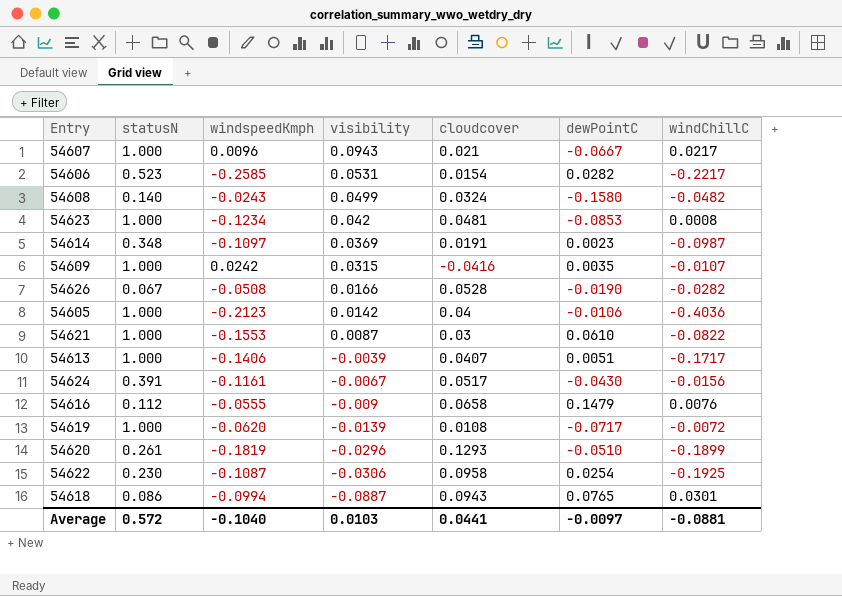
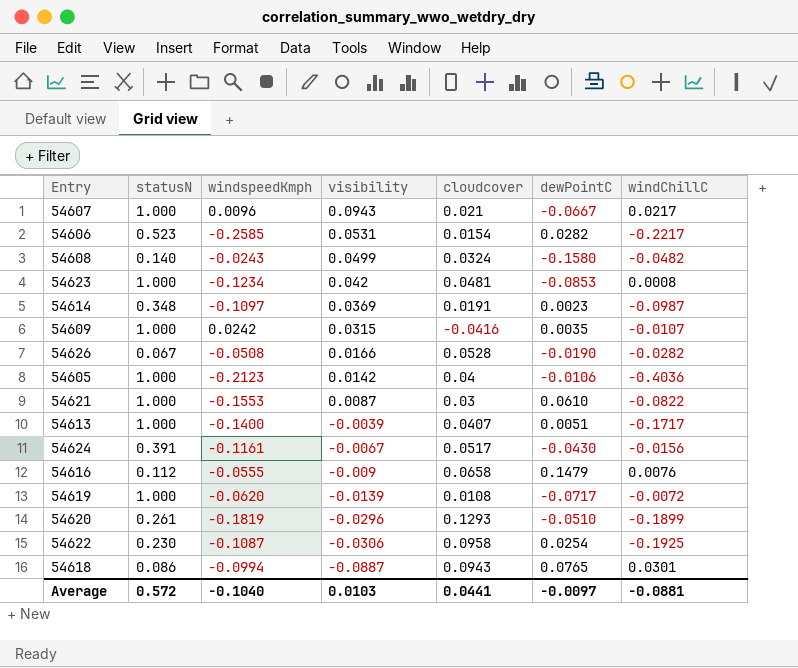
54613 | windspeedKmph: -0.1406 -> -0.1400

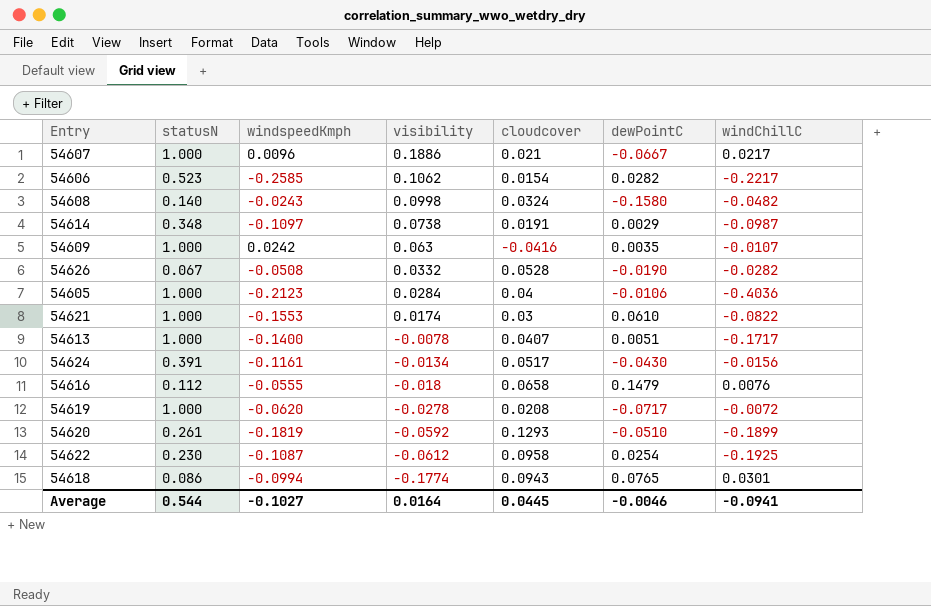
row 54623: 1.000 | -0.1234 | 0.042 | 0.0481 | -0.0853 | 0.0008 -> none
54607 | visibility: 0.0943 -> 0.1886
54606 | visibility: 0.0531 -> 0.1062
54608 | visibility: 0.0499 -> 0.0998
54614 | visibility: 0.0369 -> 0.0738
54614 | dewPointC: 0.0023 -> 0.0029
54609 | visibility: 0.0315 -> 0.063
54626 | visibility: 0.0166 -> 0.0332
54605 | visibility: 0.0142 -> 0.0284
54621 | visibility: 0.0087 -> 0.0174
54613 | visibility: -0.0039 -> -0.0078
54624 | visibility: -0.0067 -> -0.0134
54616 | visibility: -0.009 -> -0.018
54619 | visibility: -0.0139 -> -0.0278
54619 | cloudcover: 0.0108 -> 0.0208
54620 | visibility: -0.0296 -> -0.0592
54622 | visibility: -0.0306 -> -0.0612
54618 | visibility: -0.0887 -> -0.1774
Average | statusN: 0.572 -> 0.544
Average | windspeedKmph: -0.1040 -> -0.1027
Average | visibility: 0.0103 -> 0.0164
Average | cloudcover: 0.0441 -> 0.0445
Average | dewPointC: -0.0097 -> -0.0046
Average | windChillC: -0.0881 -> -0.0941

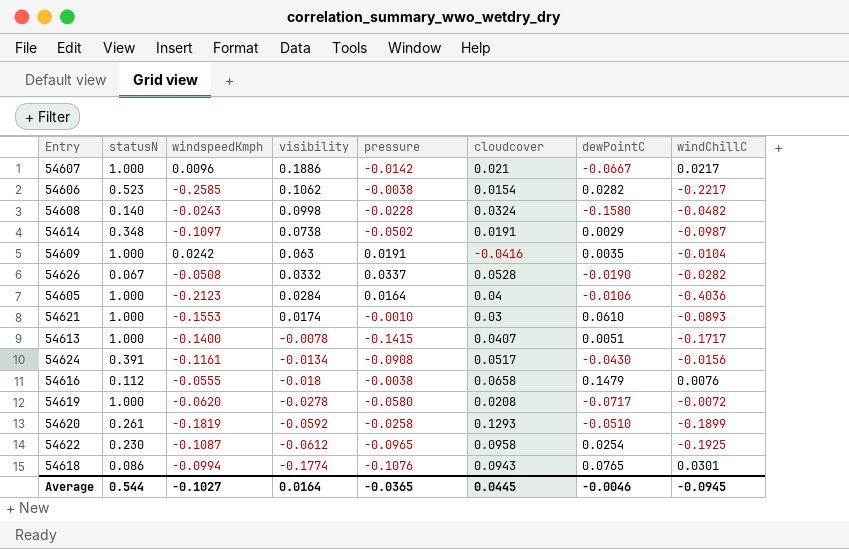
column pressure | position: none -> 5
54609 | windChillC: -0.0107 -> -0.0104
54621 | windChillC: -0.0822 -> -0.0893
Average | windChillC: -0.0941 -> -0.0945

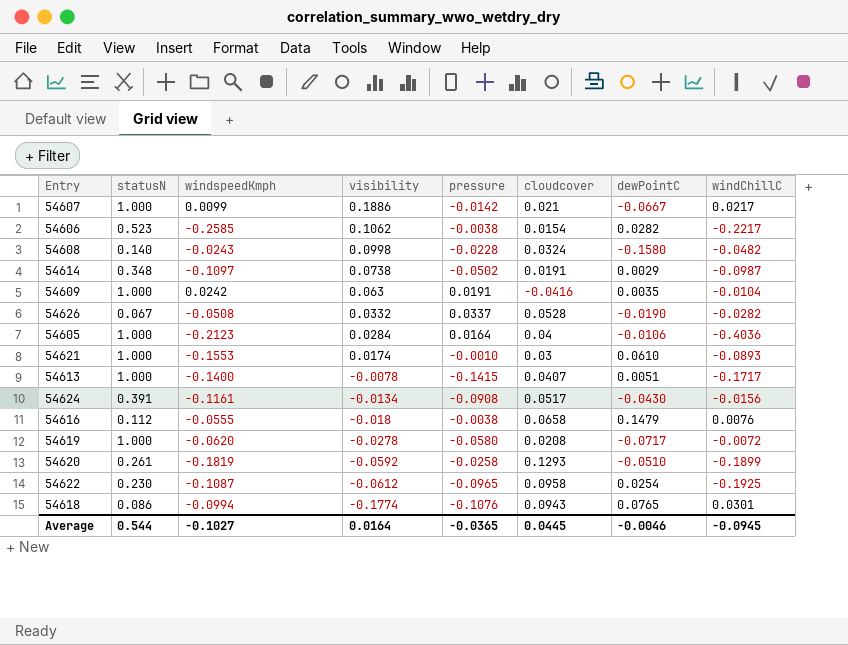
54607 | windspeedKmph: 0.0096 -> 0.0099

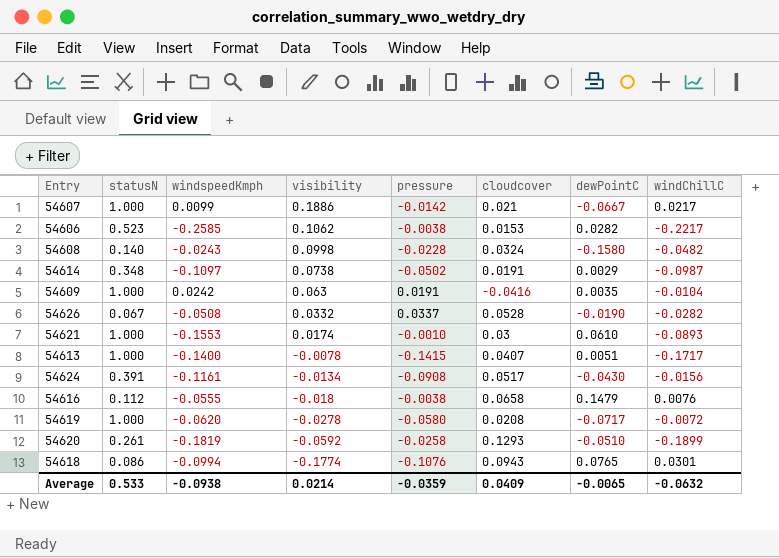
row 54605: 1.000 | -0.2123 | 0.0284 | 0.0164 | 0.04 | -0.0106 | -0.4036 -> none
row 54622: 0.230 | -0.1087 | -0.0612 | -0.0965 | 0.0958 | 0.0254 | -0.1925 -> none
54606 | cloudcover: 0.0154 -> 0.0153
Average | statusN: 0.544 -> 0.533
Average | windspeedKmph: -0.1027 -> -0.0938
Average | visibility: 0.0164 -> 0.0214
Average | pressure: -0.0365 -> -0.0359
Average | cloudcover: 0.0445 -> 0.0409
Average | dewPointC: -0.0046 -> -0.0065
Average | windChillC: -0.0945 -> -0.0632

